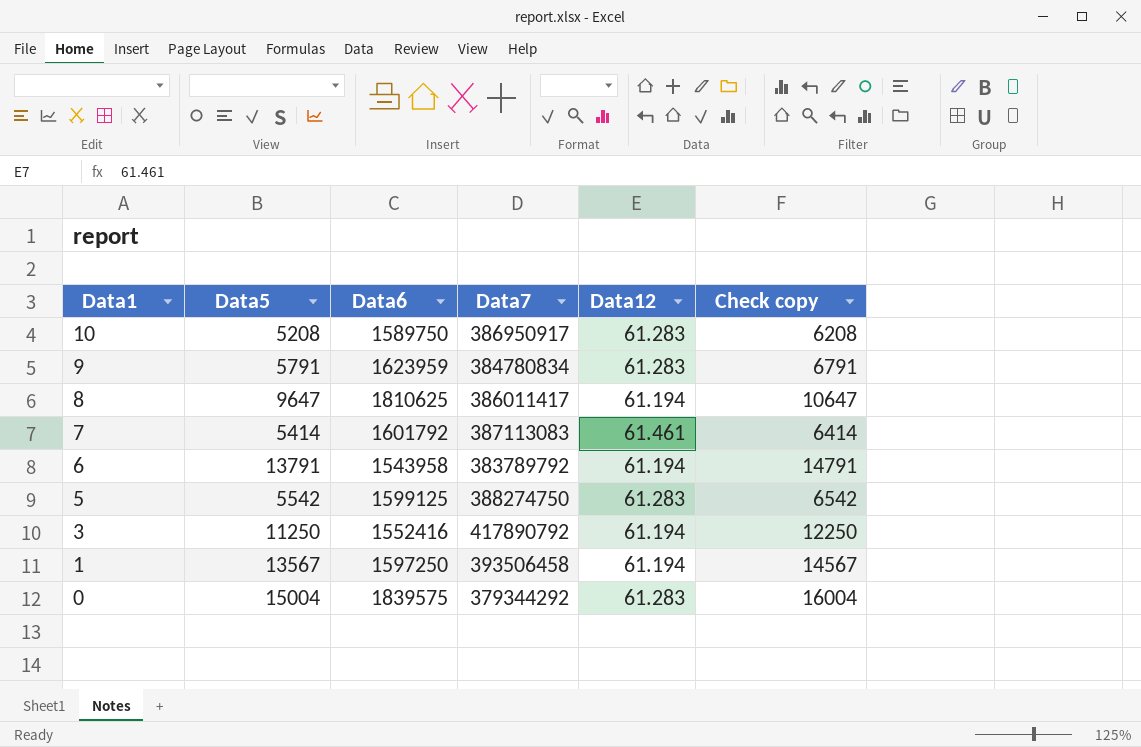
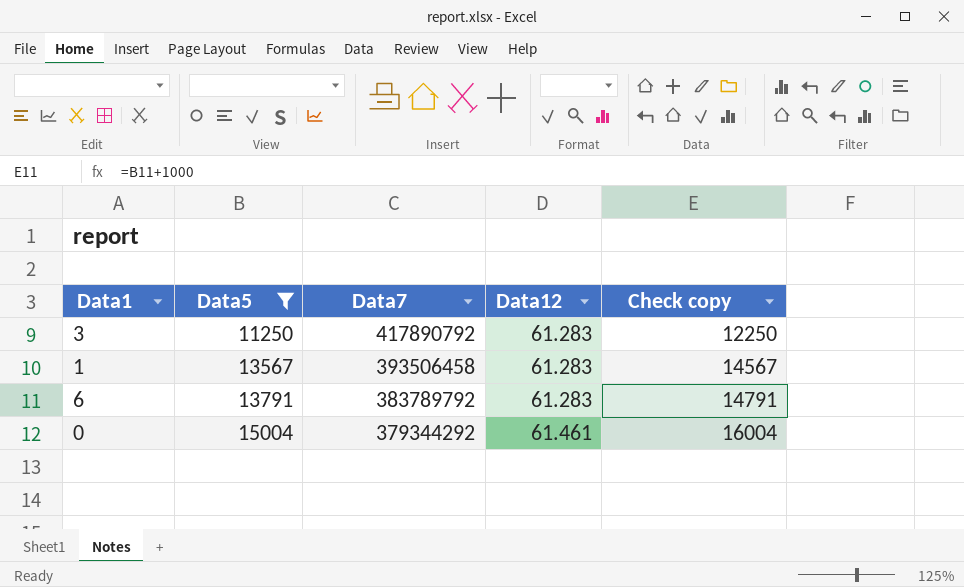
filter: none -> Data5 >= 11250
row order: Data1 descending -> Data5 ascending
column Data6 | position: 3 -> none
3 | Data12: 61.194 -> 61.283
1 | Data12: 61.194 -> 61.283
6 | Data12: 61.194 -> 61.283
0 | Data12: 61.283 -> 61.461

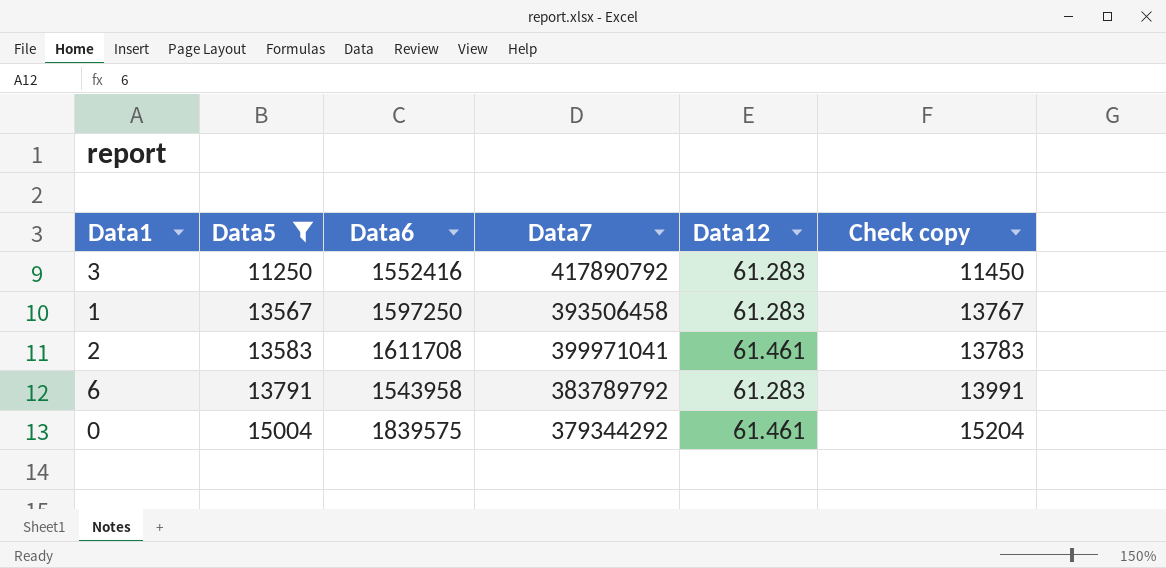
column Data6 | position: none -> 3
column Check copy | formula: [Data5] + 1000 -> [Data5] + 200
row 2: none -> 13583 | 1611708 | 399971041 | 61.461 | 13783

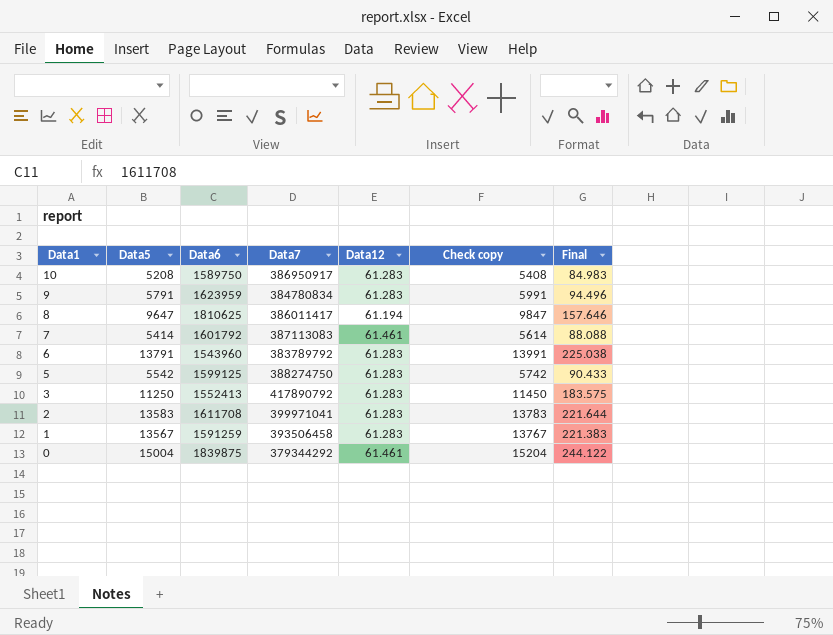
filter: Data5 >= 11250 -> none
row order: Data5 ascending -> Data1 descending
column Final | formula: none -> [Data5] / [Data12]
6 | Data6: 1543958 -> 1543960
3 | Data6: 1552416 -> 1552413
2 | Data12: 61.461 -> 61.283
1 | Data6: 1597250 -> 1591259
0 | Data6: 1839575 -> 1839875

